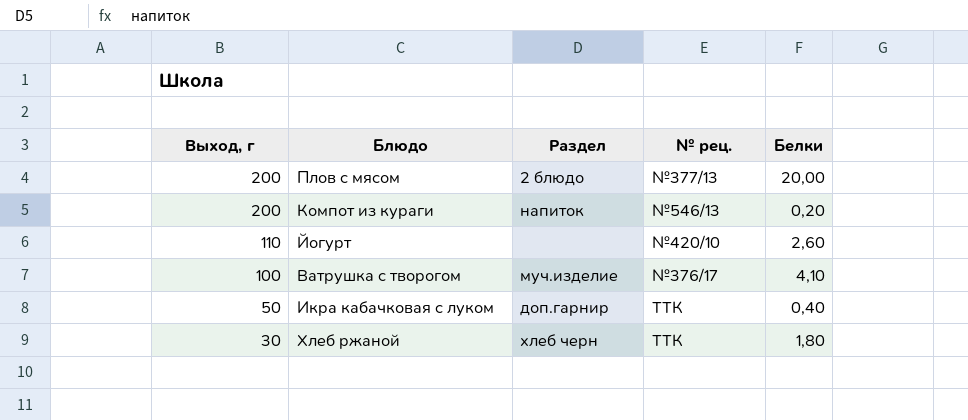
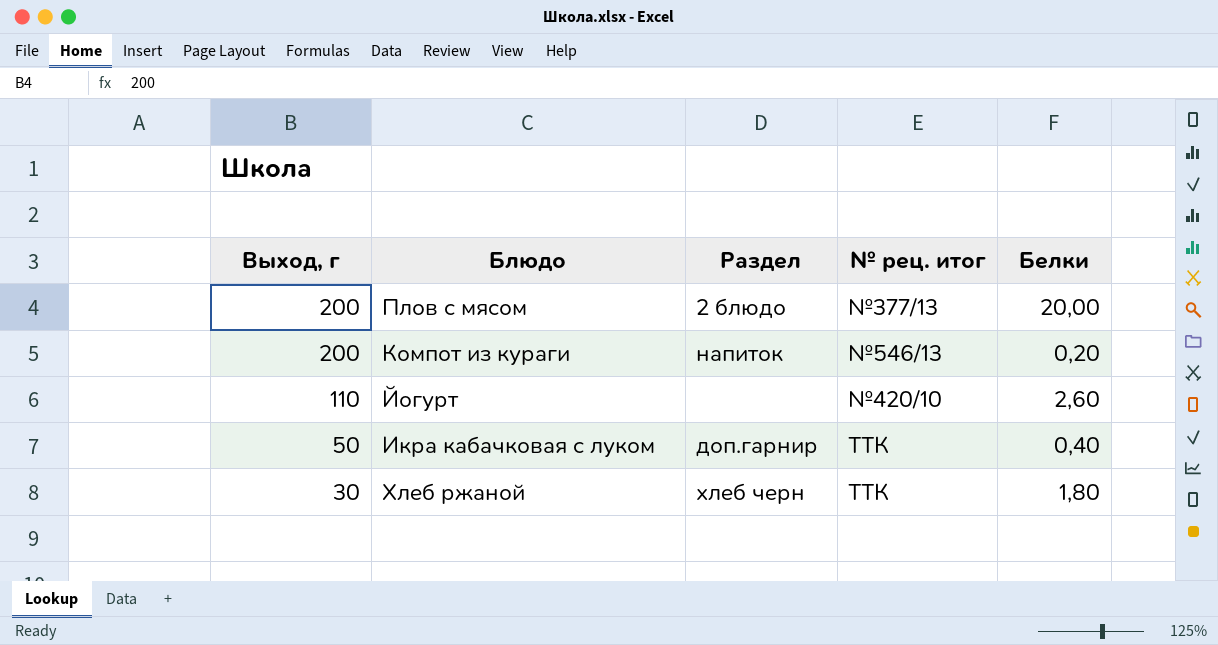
column name: № рец. -> № рец. итог
row Ватрушка с творогом: 100 | муч.изделие | №376/17 | 4,10 -> none

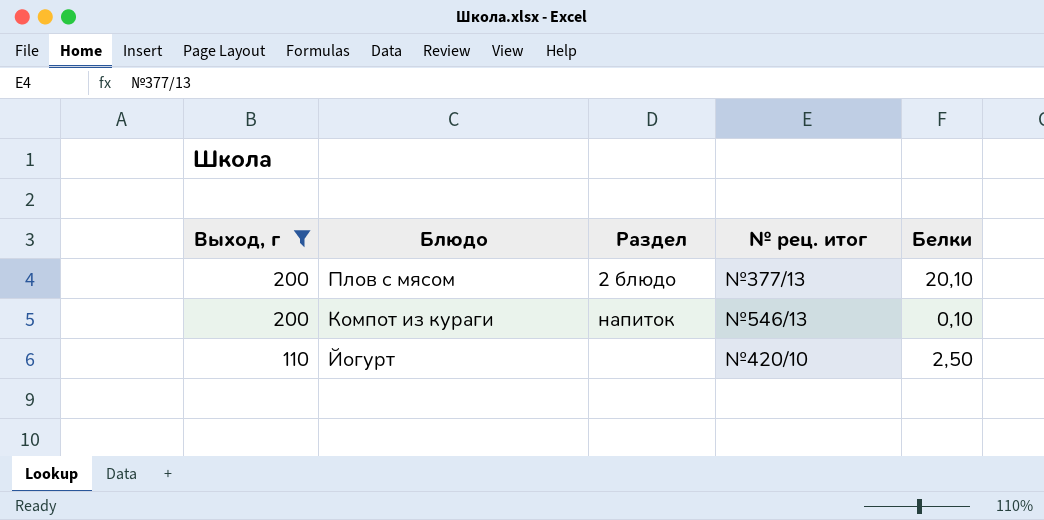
filter: none -> Выход, г >= 110
Плов с мясом | Белки: 20,00 -> 20,10
Компот из кураги | Белки: 0,20 -> 0,10
Йогурт | Белки: 2,60 -> 2,50

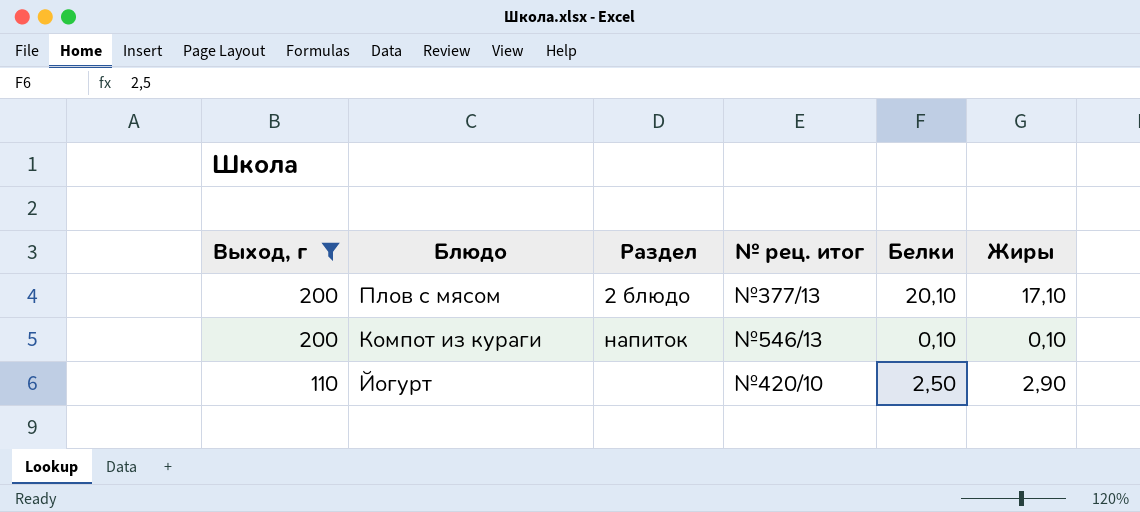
column Жиры | position: none -> 6

